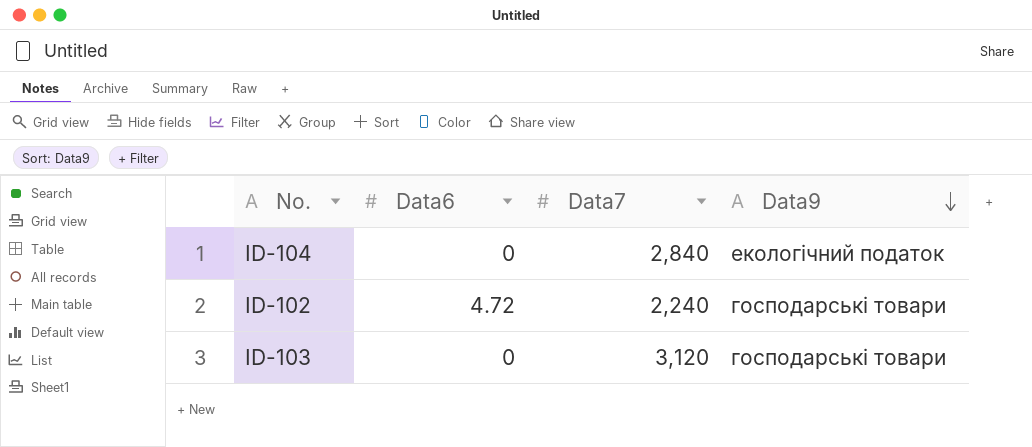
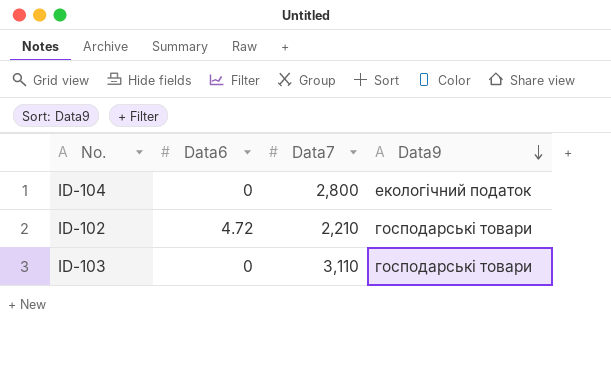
ID-104 | Data7: 2,840 -> 2,800
ID-102 | Data7: 2,240 -> 2,210
ID-103 | Data7: 3,120 -> 3,110

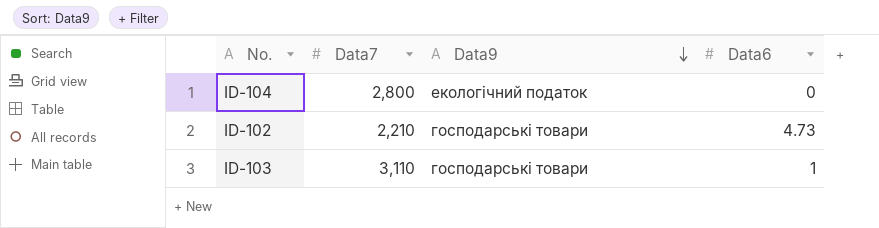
column Data6 | position: 2 -> 4
ID-102 | Data6: 4.72 -> 4.73
ID-103 | Data6: 0 -> 1

